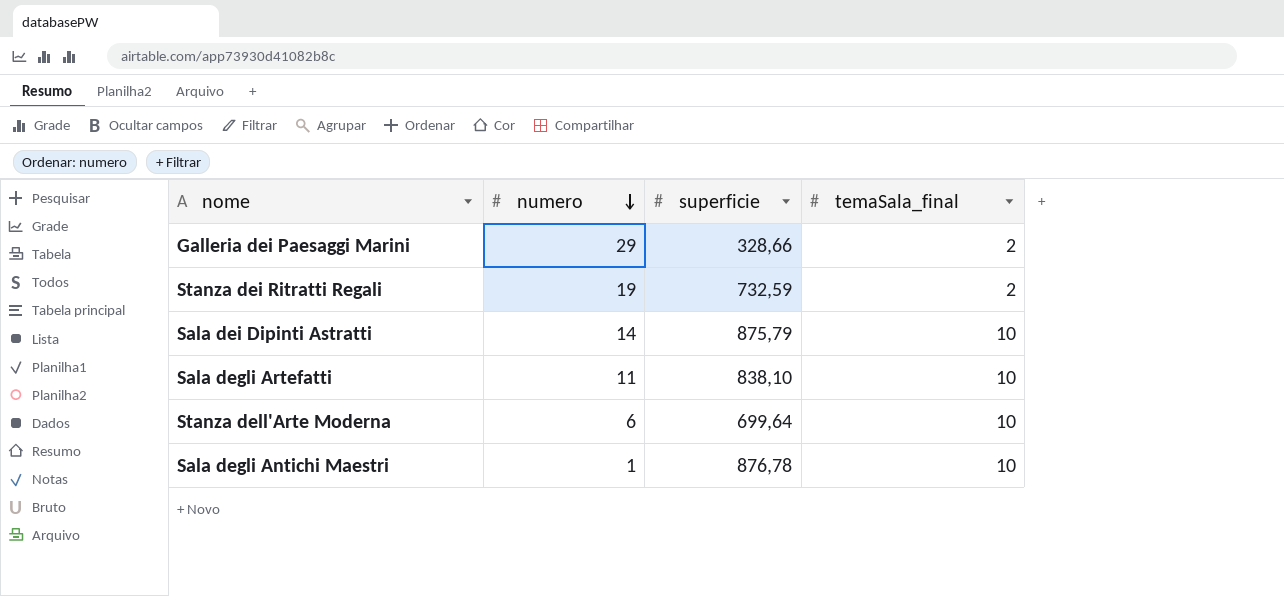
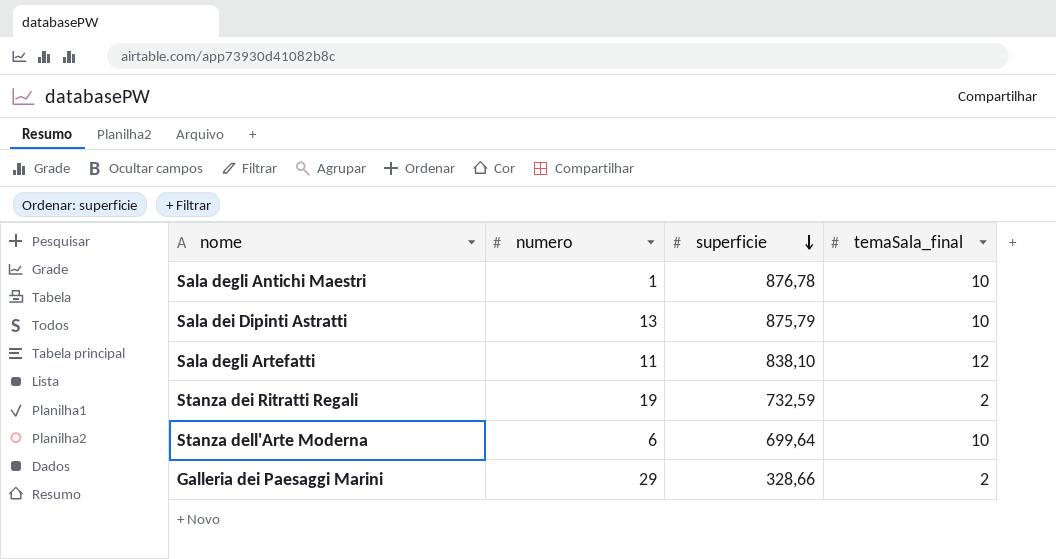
row order: numero descending -> superficie descending
Sala dei Dipinti Astratti | numero: 14 -> 13
Sala degli Artefatti | temaSala_final: 10 -> 12

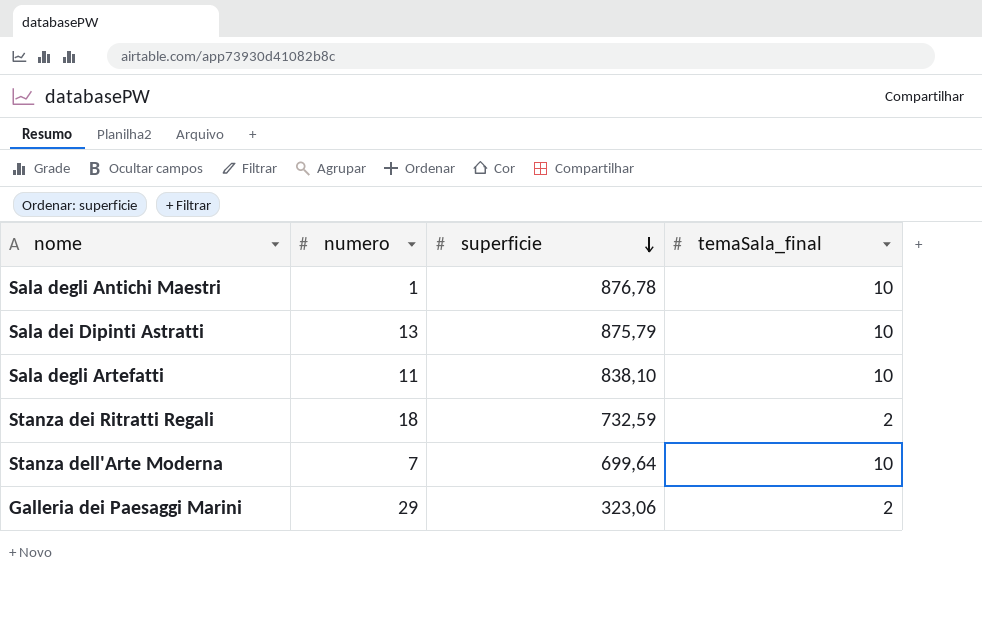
Sala degli Artefatti | temaSala_final: 12 -> 10
Stanza dei Ritratti Regali | numero: 19 -> 18
Stanza dell'Arte Moderna | numero: 6 -> 7
Galleria dei Paesaggi Marini | superficie: 328,66 -> 323,06

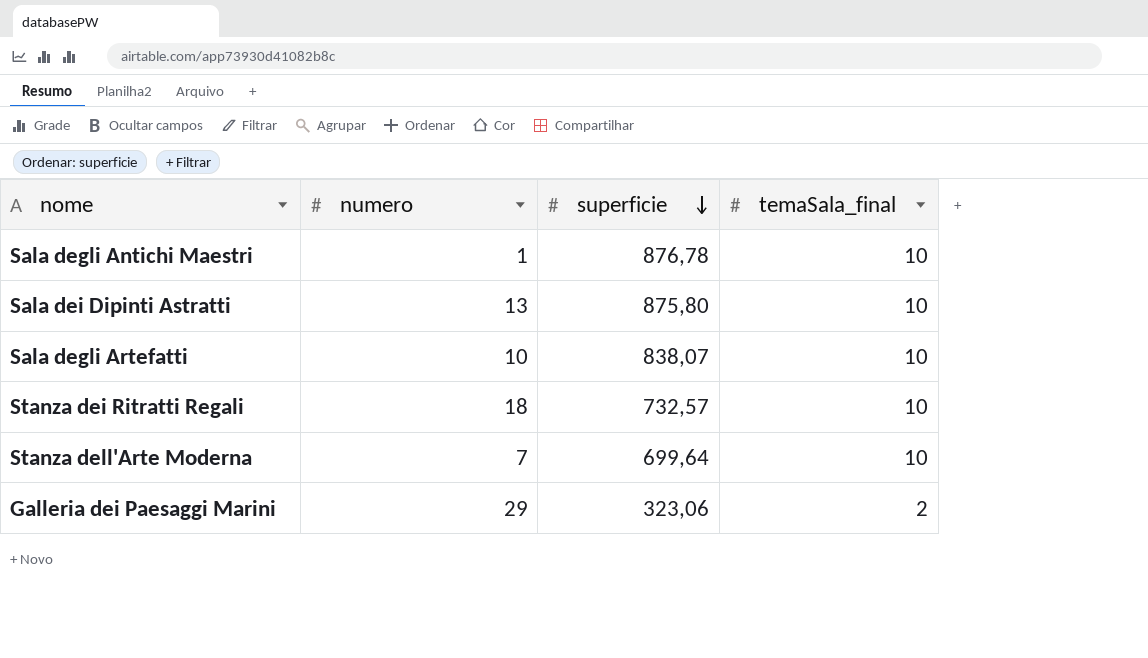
Sala dei Dipinti Astratti | superficie: 875,79 -> 875,80
Sala degli Artefatti | numero: 11 -> 10
Sala degli Artefatti | superficie: 838,10 -> 838,07
Stanza dei Ritratti Regali | superficie: 732,59 -> 732,57
Stanza dei Ritratti Regali | temaSala_final: 2 -> 10

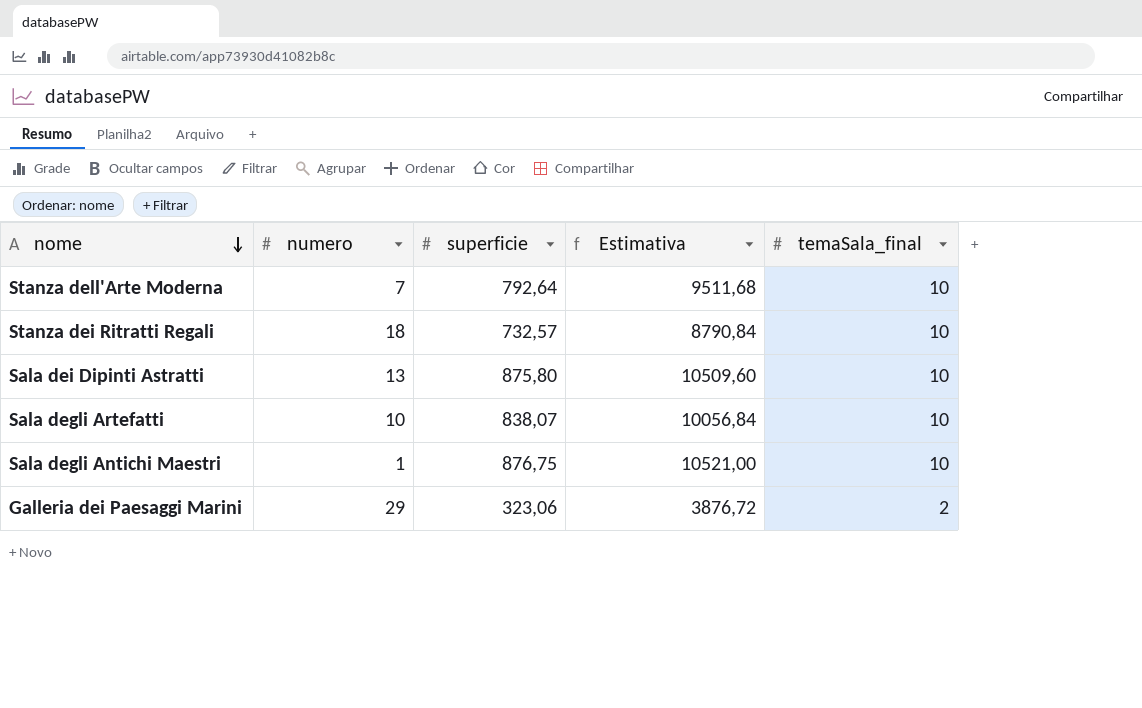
row order: superficie descending -> nome descending
column Estimativa | formula: none -> [superficie] * 12
Stanza dell'Arte Moderna | superficie: 699,64 -> 792,64
Sala degli Antichi Maestri | superficie: 876,78 -> 876,75

